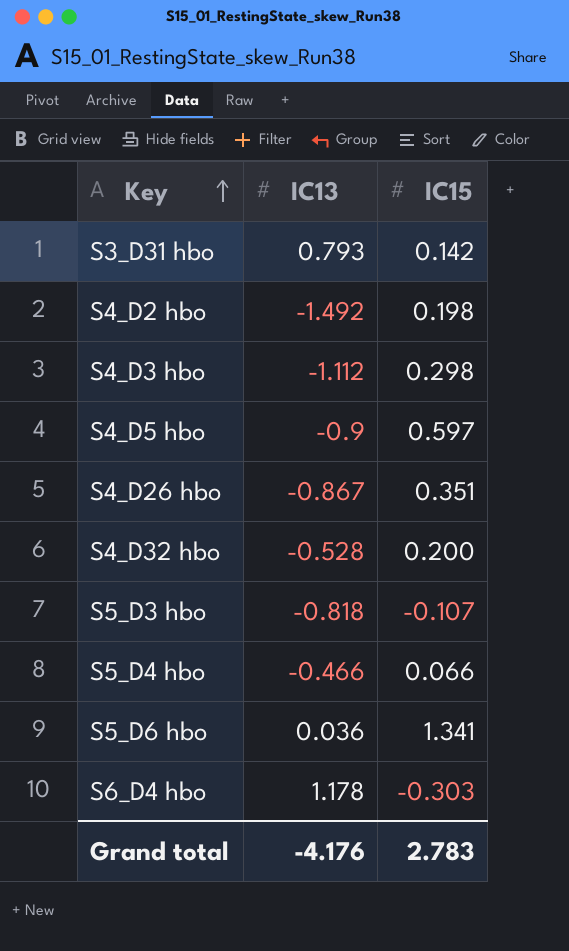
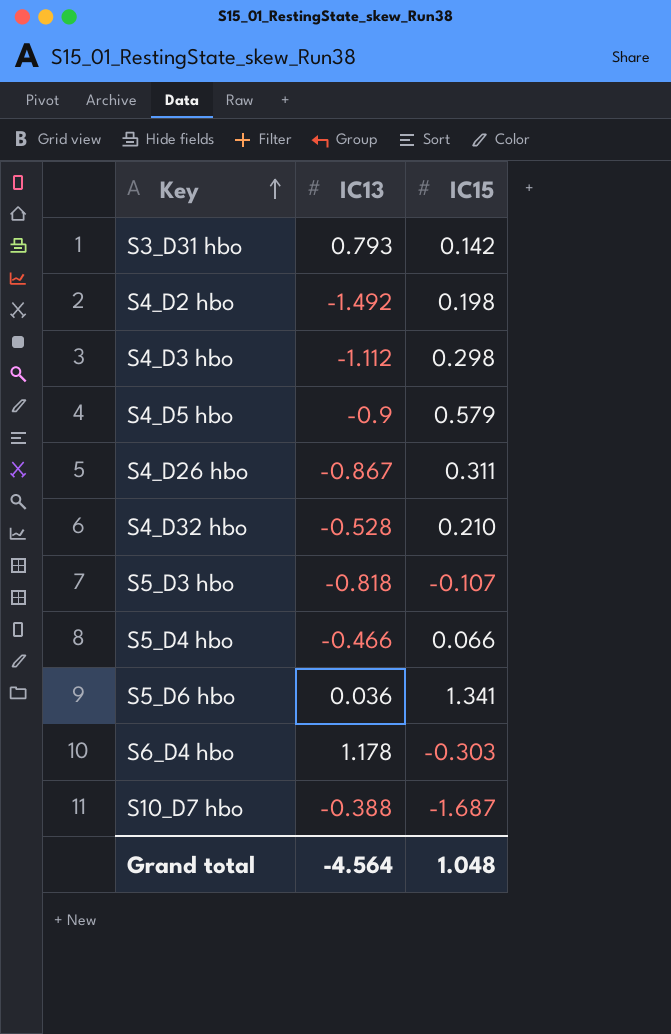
S4_D5 hbo | IC15: 0.597 -> 0.579
S4_D26 hbo | IC15: 0.351 -> 0.311
S4_D32 hbo | IC15: 0.200 -> 0.210
row S10_D7 hbo: none -> -0.388 | -1.687
Grand total | IC13: -4.176 -> -4.564
Grand total | IC15: 2.783 -> 1.048

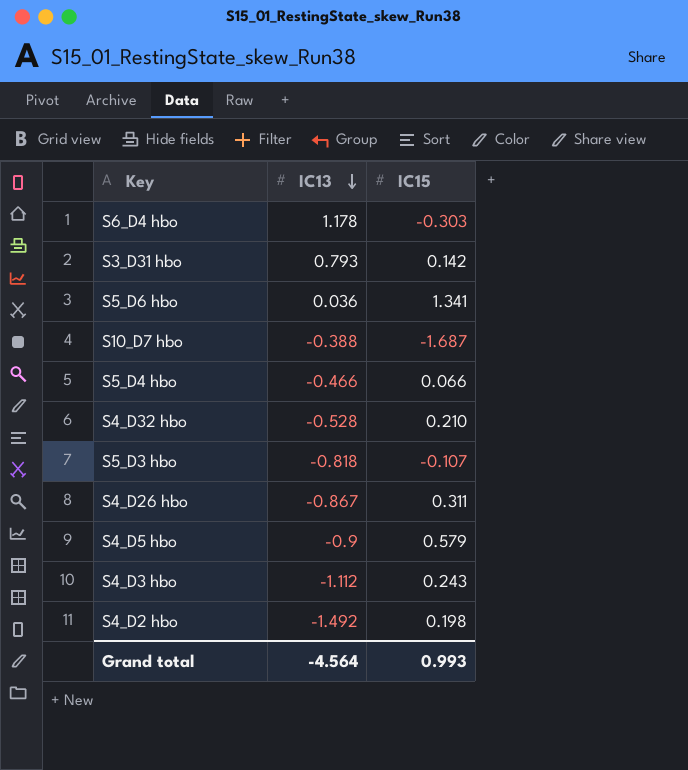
row order: Key ascending -> IC13 descending
S4_D3 hbo | IC15: 0.298 -> 0.243
Grand total | IC15: 1.048 -> 0.993

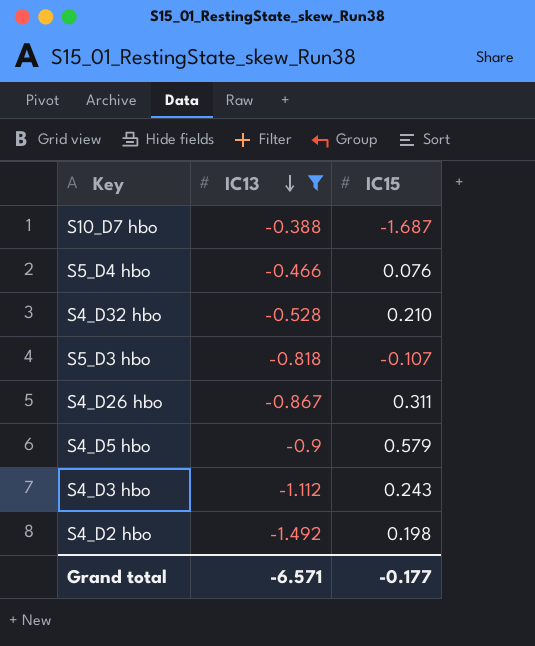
filter: none -> IC13 <= -0.388
S5_D4 hbo | IC15: 0.066 -> 0.076
Grand total | IC13: -4.564 -> -6.571
Grand total | IC15: 0.993 -> -0.177

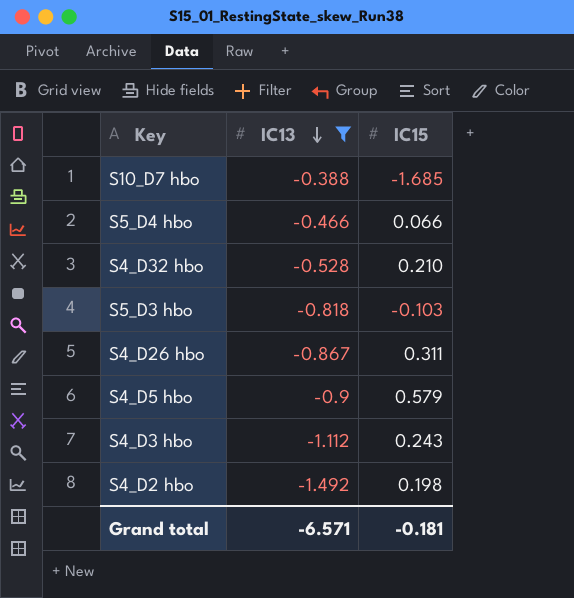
S10_D7 hbo | IC15: -1.687 -> -1.685
S5_D4 hbo | IC15: 0.076 -> 0.066
S5_D3 hbo | IC15: -0.107 -> -0.103
Grand total | IC15: -0.177 -> -0.181

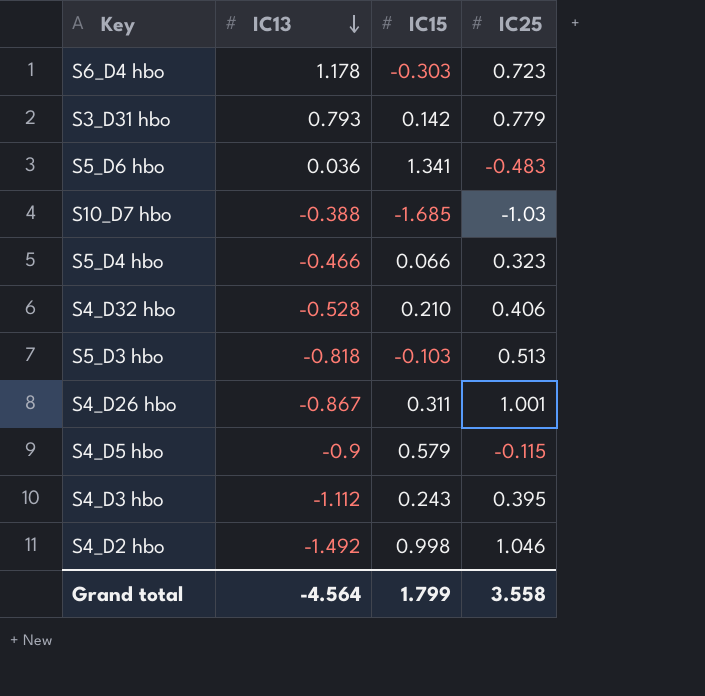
filter: IC13 <= -0.388 -> none
column IC25 | position: none -> 4
S4_D2 hbo | IC15: 0.198 -> 0.998
Grand total | IC13: -6.571 -> -4.564
Grand total | IC15: -0.181 -> 1.799

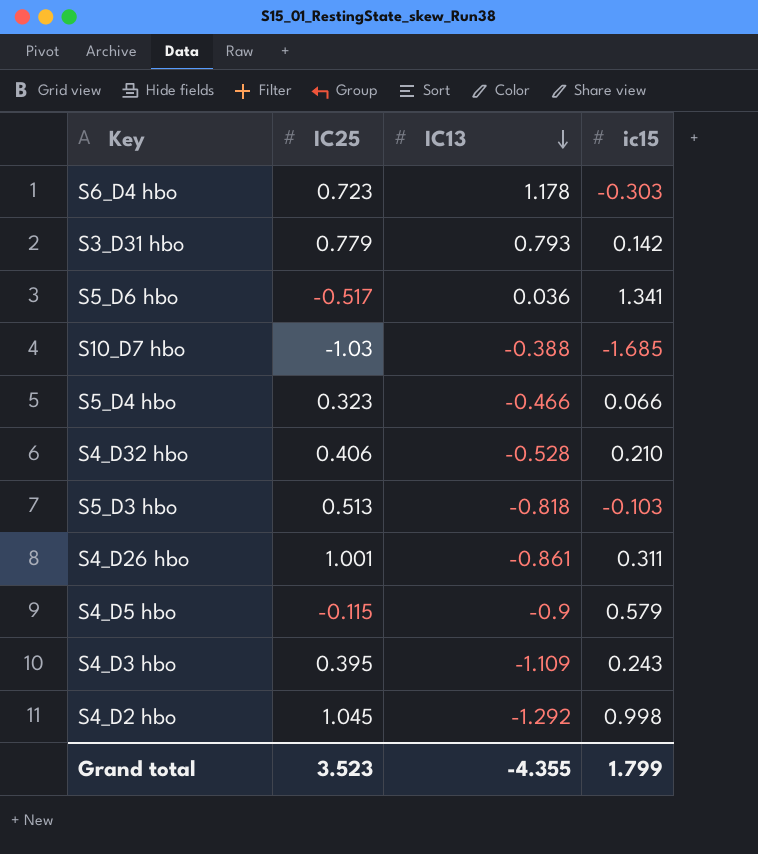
column IC25 | position: 4 -> 2
column name: IC15 -> ic15
S5_D6 hbo | IC25: -0.483 -> -0.517
S4_D26 hbo | IC13: -0.867 -> -0.861
S4_D3 hbo | IC13: -1.112 -> -1.109
S4_D2 hbo | IC25: 1.046 -> 1.045
S4_D2 hbo | IC13: -1.492 -> -1.292
Grand total | IC25: 3.558 -> 3.523
Grand total | IC13: -4.564 -> -4.355

